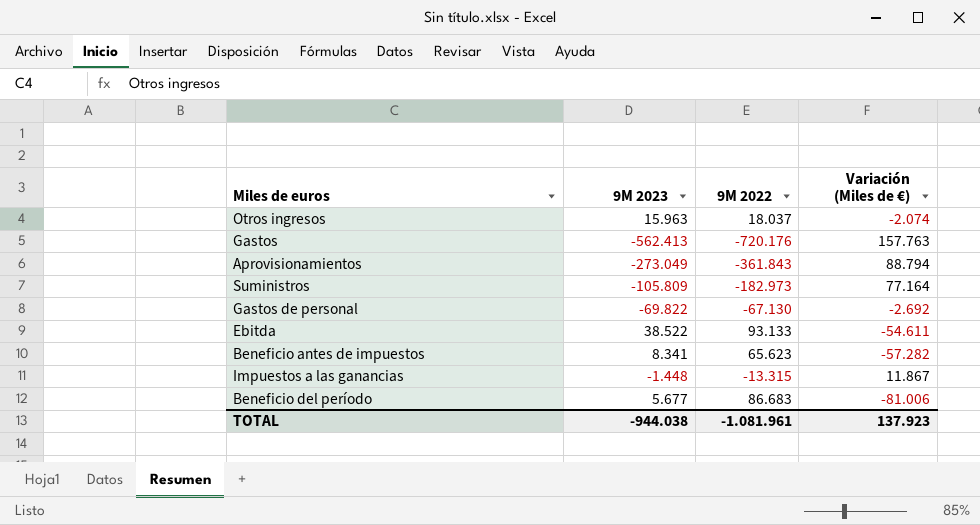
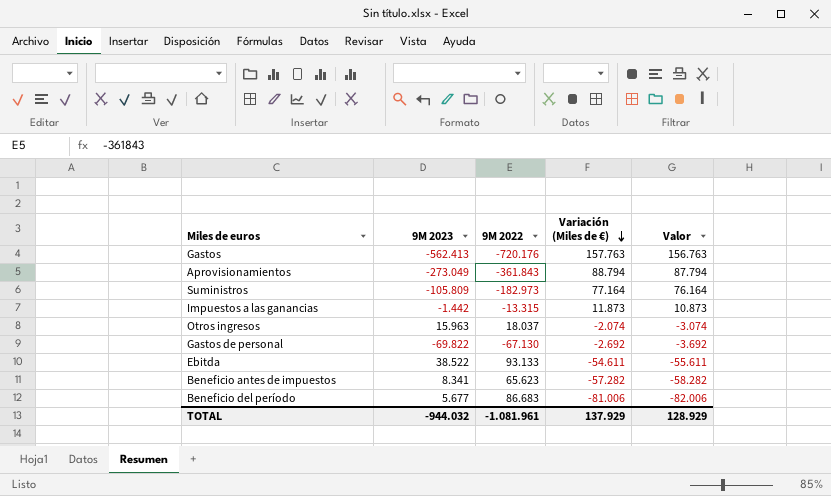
row order: none -> Variación (Miles de €) descending
column Valor | formula: none -> [Variación (Miles de €)] - 1000
Impuestos a las ganancias | 9M 2023: -1.448 -> -1.442
Impuestos a las ganancias | Variación (Miles de €): 11.867 -> 11.873
TOTAL | 9M 2023: -944.038 -> -944.032
TOTAL | Variación (Miles de €): 137.923 -> 137.929

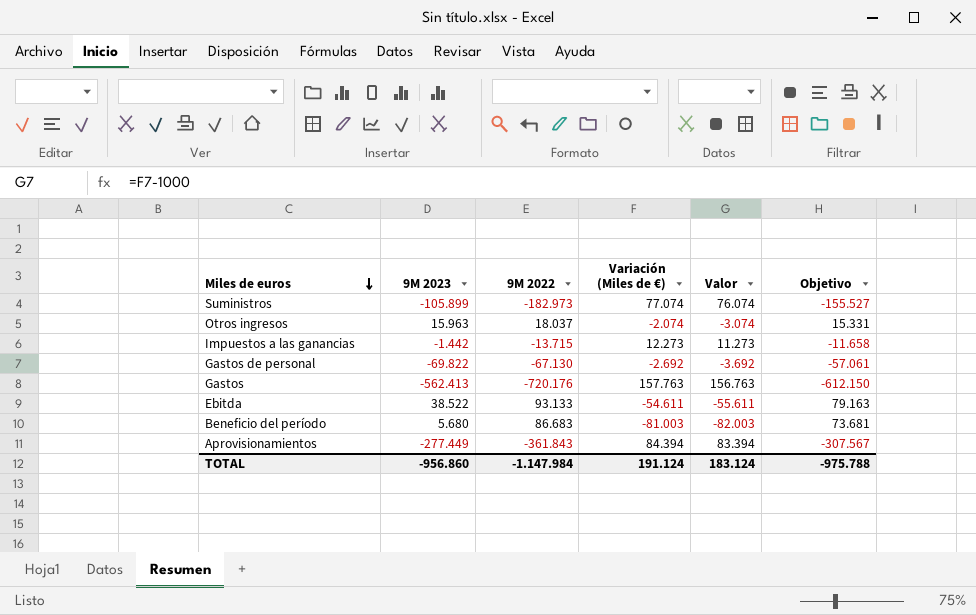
row order: Variación (Miles de €) descending -> Miles de euros descending
column Objetivo | formula: none -> [9M 2022] * 0,85
row Beneficio antes de impuestos: 8.341 | 65.623 | -57.282 | -58.282 -> none
Suministros | 9M 2023: -105.809 -> -105.899
Suministros | Variación (Miles de €): 77.164 -> 77.074
Suministros | Valor: 76.164 -> 76.074
Impuestos a las ganancias | 9M 2022: -13.315 -> -13.715
Impuestos a las ganancias | Variación (Miles de €): 11.873 -> 12.273
Impuestos a las ganancias | Valor: 10.873 -> 11.273
Beneficio del período | 9M 2023: 5.677 -> 5.680
Beneficio del período | Variación (Miles de €): -81.006 -> -81.003
Beneficio del período | Valor: -82.006 -> -82.003
Aprovisionamientos | 9M 2023: -273.049 -> -277.449
Aprovisionamientos | Variación (Miles de €): 88.794 -> 84.394
Aprovisionamientos | Valor: 87.794 -> 83.394
TOTAL | 9M 2023: -944.032 -> -956.860
TOTAL | 9M 2022: -1.081.961 -> -1.147.984
TOTAL | Variación (Miles de €): 137.929 -> 191.124
TOTAL | Valor: 128.929 -> 183.124

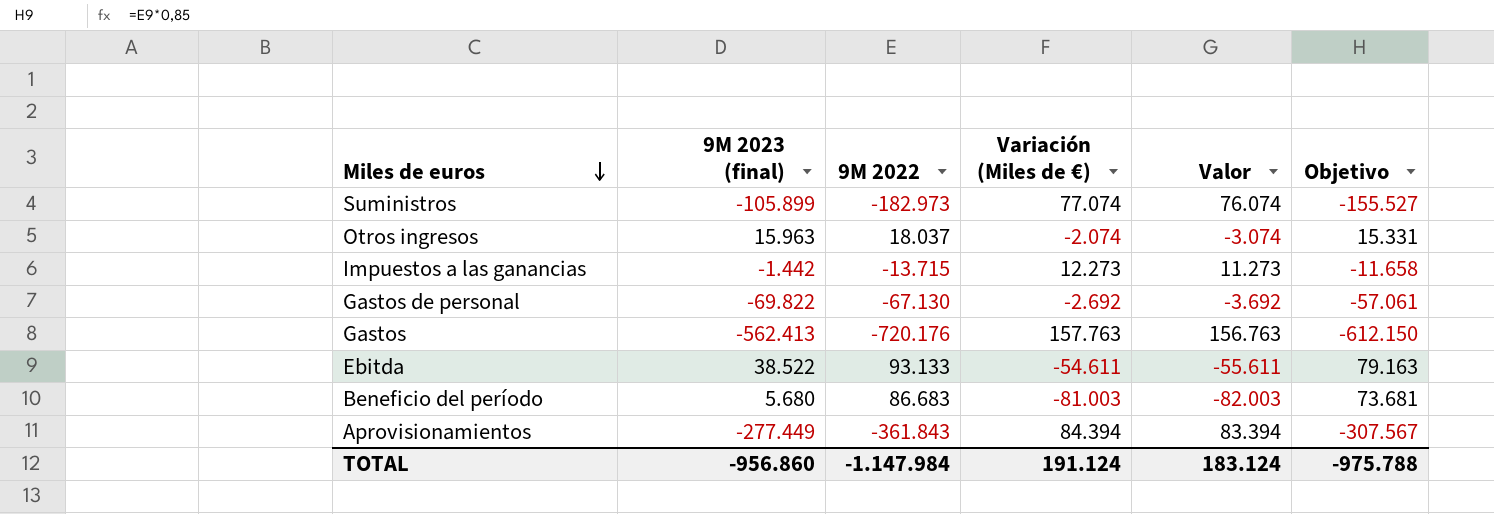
column name: 9M 2023 -> 9M 2023 (final)

